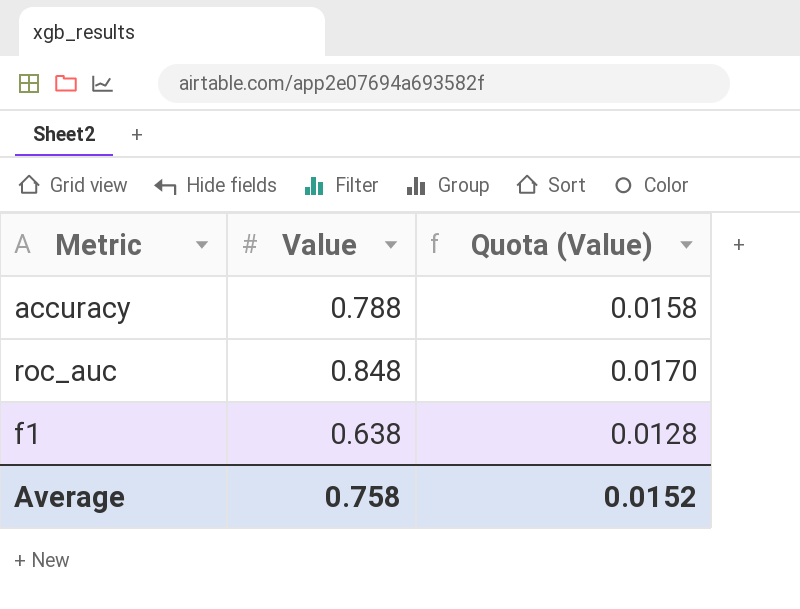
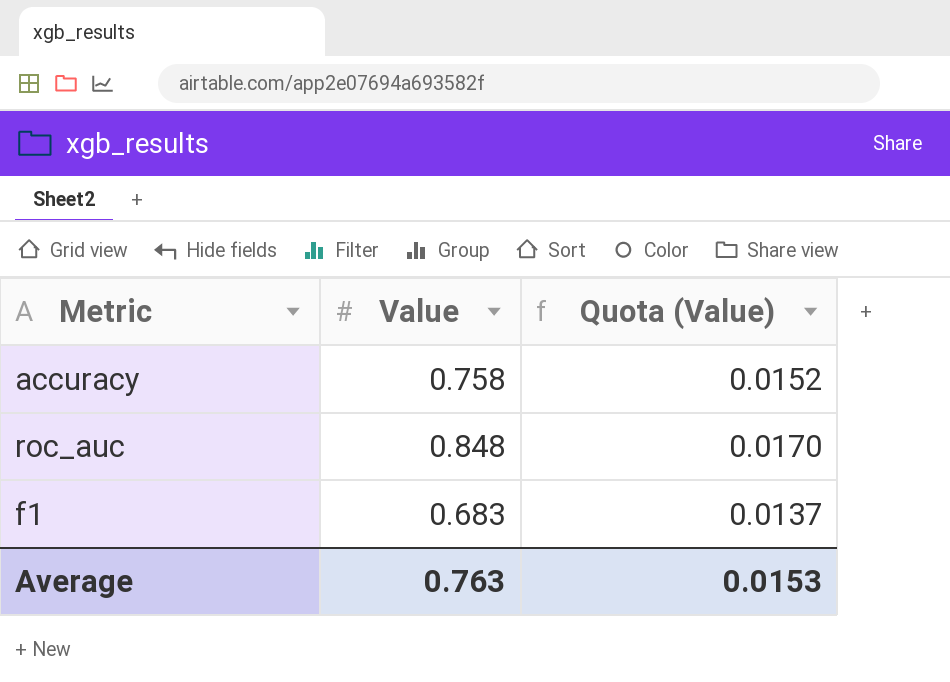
accuracy | Value: 0.788 -> 0.758
accuracy | Quota (Value): 0.0158 -> 0.0152
f1 | Value: 0.638 -> 0.683
f1 | Quota (Value): 0.0128 -> 0.0137
Average | Value: 0.758 -> 0.763
Average | Quota (Value): 0.0152 -> 0.0153

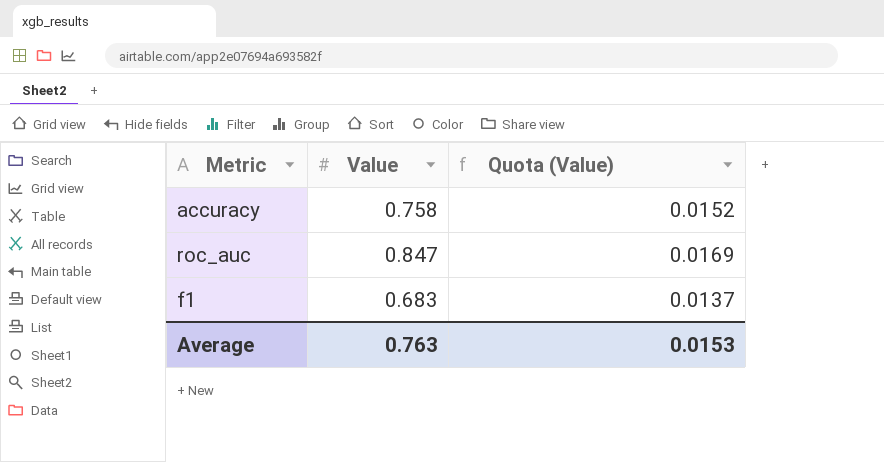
roc_auc | Value: 0.848 -> 0.847
roc_auc | Quota (Value): 0.0170 -> 0.0169

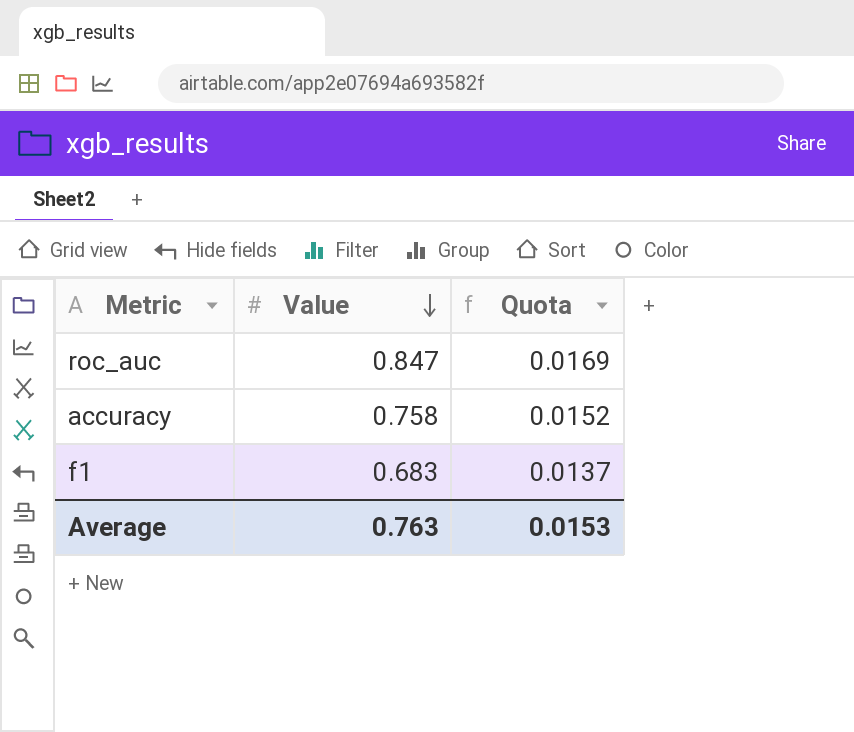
row order: none -> Value descending
column name: Quota (Value) -> Quota

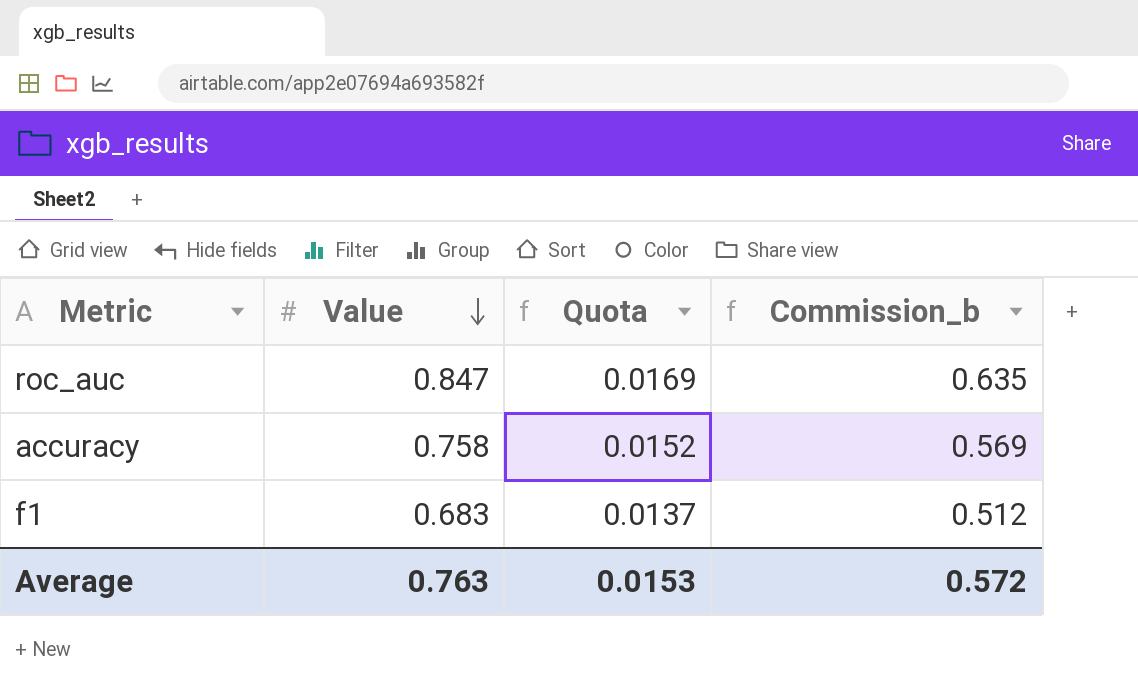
column Commission_b | formula: none -> [Value] * 0.75

